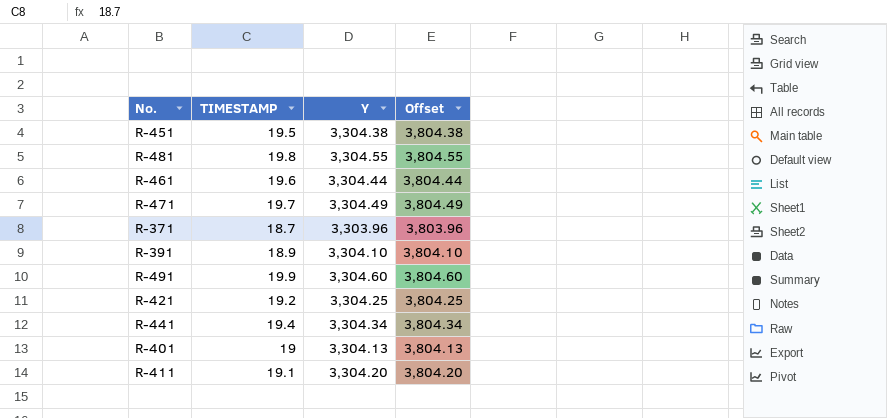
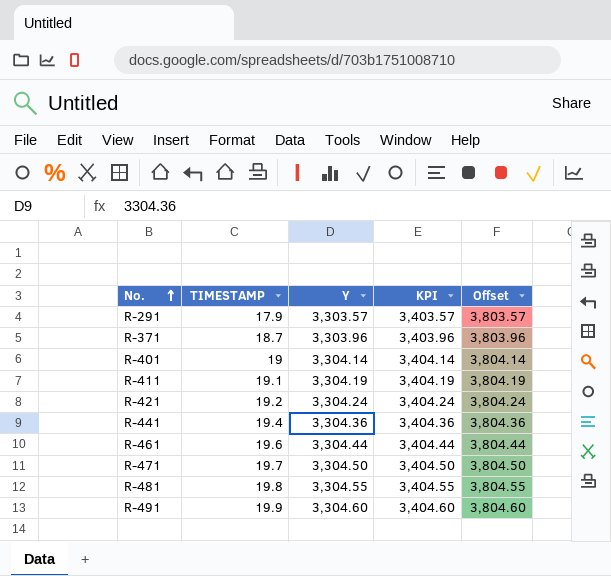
row order: none -> No. ascending
column KPI | formula: none -> [Y] + 100
row R-451: 19.5 | 3,304.38 | 3,804.38 -> none
row R-391: 18.9 | 3,304.10 | 3,804.10 -> none
row R-291: none -> 17.9 | 3,303.57 | 3,403.57 | 3,803.57
R-401 | Y: 3,304.13 -> 3,304.14
R-401 | Offset: 3,804.13 -> 3,804.14
R-411 | Y: 3,304.20 -> 3,304.19
R-411 | Offset: 3,804.20 -> 3,804.19
R-421 | Y: 3,304.25 -> 3,304.24
R-421 | Offset: 3,804.25 -> 3,804.24
R-441 | Y: 3,304.34 -> 3,304.36
R-441 | Offset: 3,804.34 -> 3,804.36
R-471 | Y: 3,304.49 -> 3,304.50
R-471 | Offset: 3,804.49 -> 3,804.50

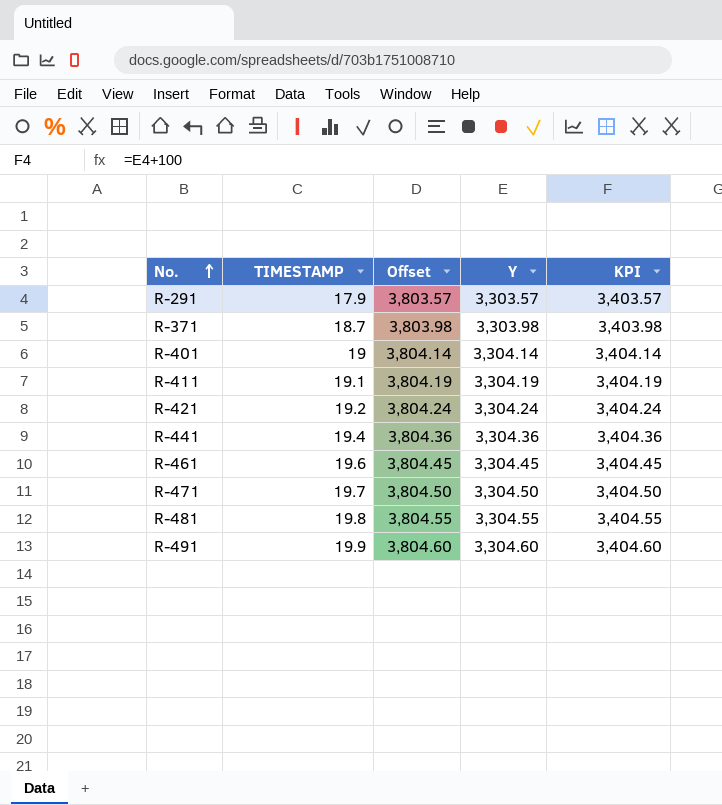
column Offset | position: 5 -> 3
R-371 | Offset: 3,803.96 -> 3,803.98
R-371 | Y: 3,303.96 -> 3,303.98
R-371 | KPI: 3,403.96 -> 3,403.98
R-461 | Offset: 3,804.44 -> 3,804.45
R-461 | Y: 3,304.44 -> 3,304.45
R-461 | KPI: 3,404.44 -> 3,404.45

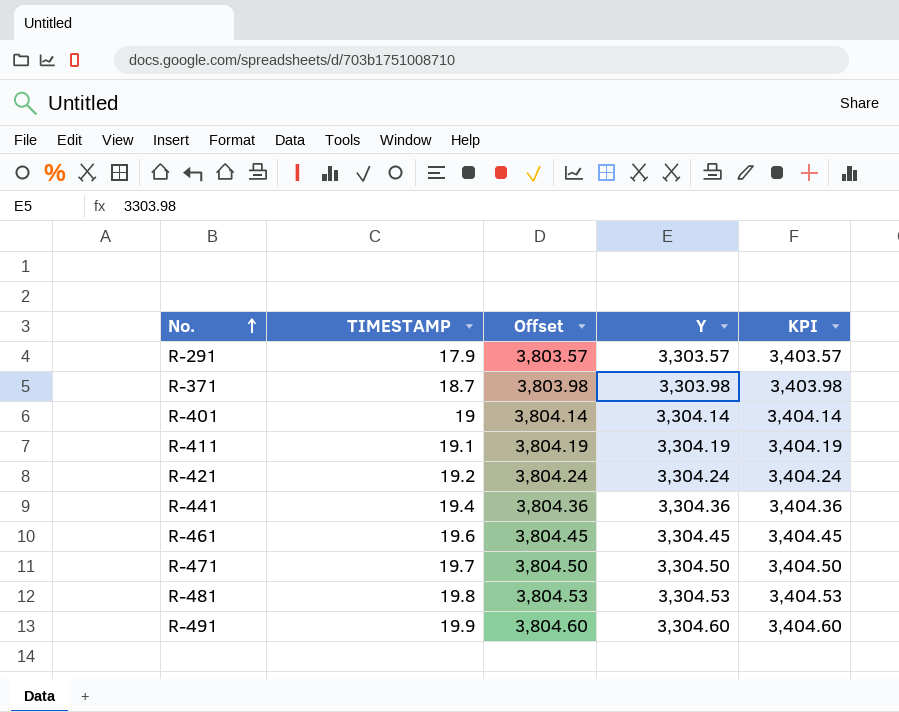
R-481 | Offset: 3,804.55 -> 3,804.53
R-481 | Y: 3,304.55 -> 3,304.53
R-481 | KPI: 3,404.55 -> 3,404.53

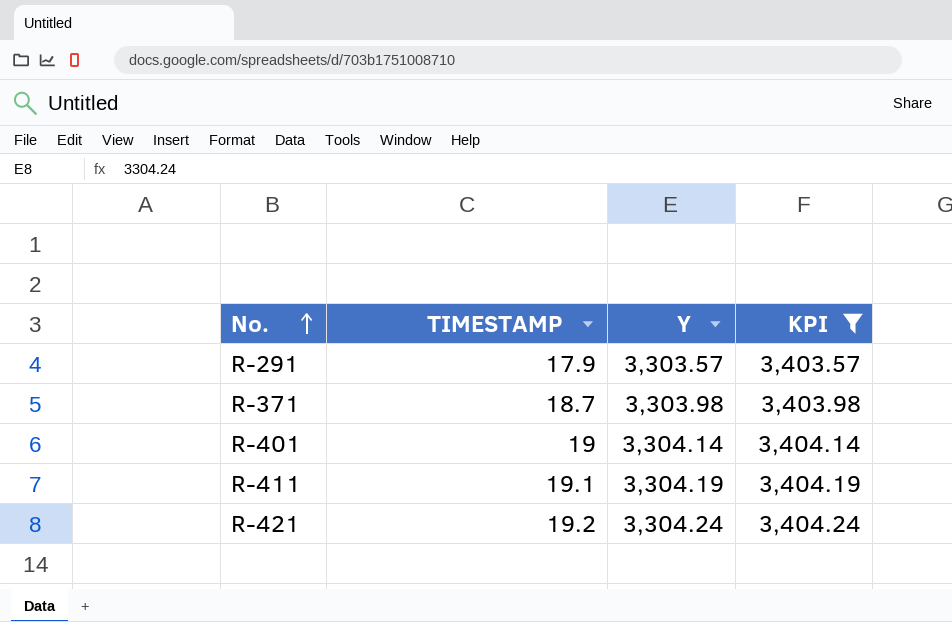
filter: none -> KPI <= 3,404.24
column Offset | formula: [Y] + 500 -> none

